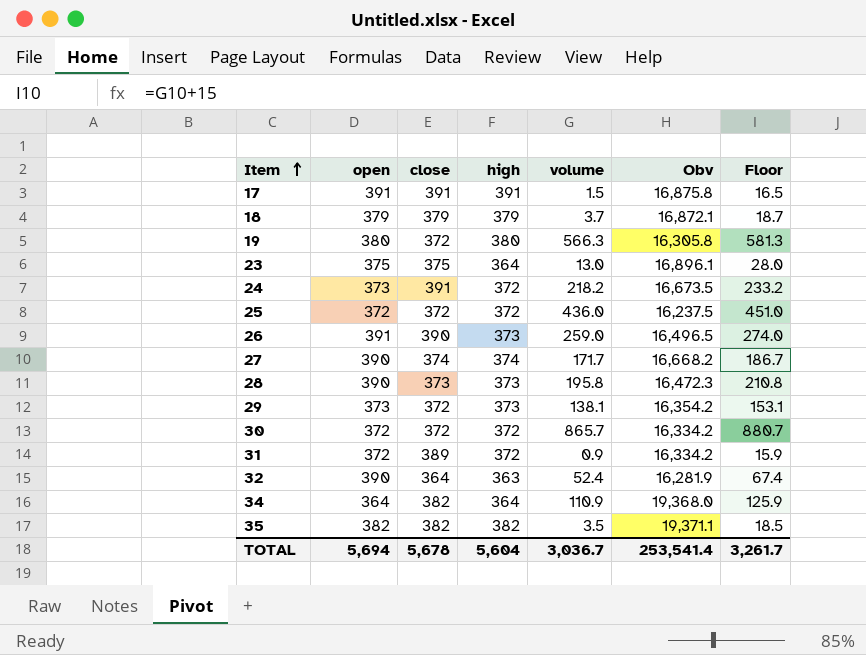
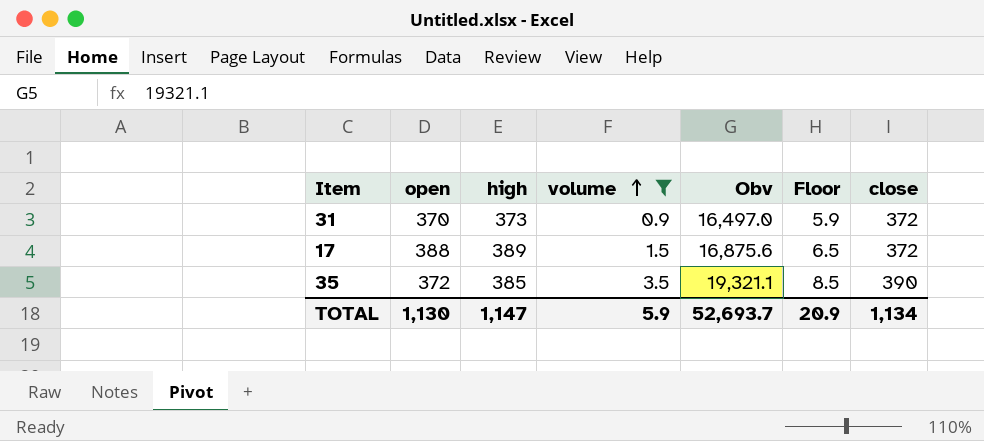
filter: none -> volume <= 3.5
row order: Item ascending -> volume ascending
column Floor | formula: [volume] + 15 -> [volume] + 5
column close | position: 3 -> 7
31 | open: 372 -> 370
31 | high: 372 -> 373
31 | Obv: 16,334.2 -> 16,497.0
31 | close: 389 -> 372
17 | open: 391 -> 388
17 | high: 391 -> 389
17 | Obv: 16,875.8 -> 16,875.6
17 | close: 391 -> 372
35 | open: 382 -> 372
35 | high: 382 -> 385
35 | Obv: 19,371.1 -> 19,321.1
35 | close: 382 -> 390
TOTAL | open: 5,694 -> 1,130
TOTAL | high: 5,604 -> 1,147
TOTAL | volume: 3,036.7 -> 5.9
TOTAL | Obv: 253,541.4 -> 52,693.7
TOTAL | Floor: 3,261.7 -> 20.9
TOTAL | close: 5,678 -> 1,134

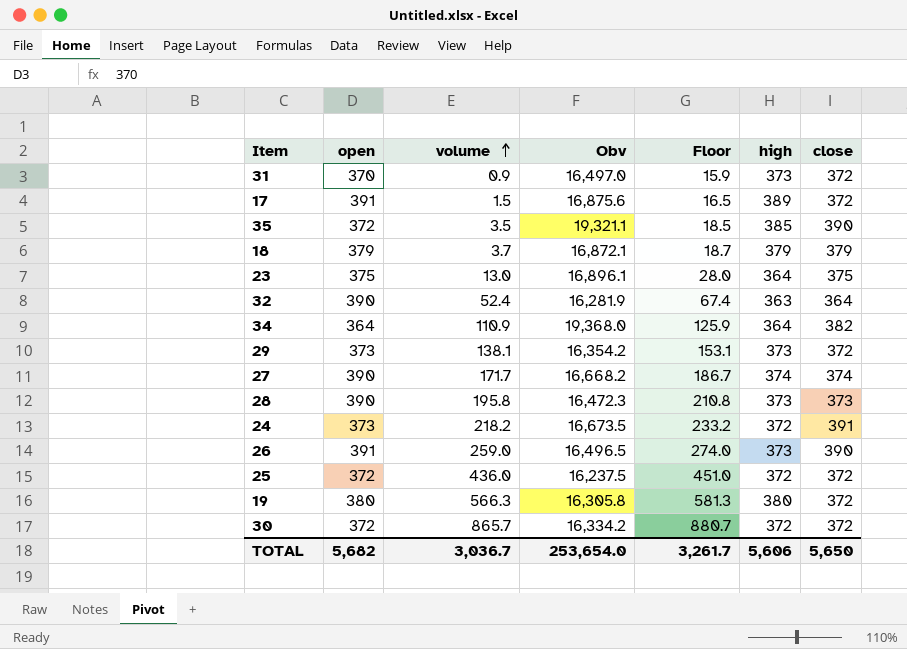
filter: volume <= 3.5 -> none
column Floor | formula: [volume] + 5 -> [volume] + 15
column high | position: 3 -> 6
17 | open: 388 -> 391
TOTAL | open: 1,130 -> 5,682
TOTAL | volume: 5.9 -> 3,036.7
TOTAL | Obv: 52,693.7 -> 253,654.0
TOTAL | Floor: 20.9 -> 3,261.7
TOTAL | high: 1,147 -> 5,606
TOTAL | close: 1,134 -> 5,650

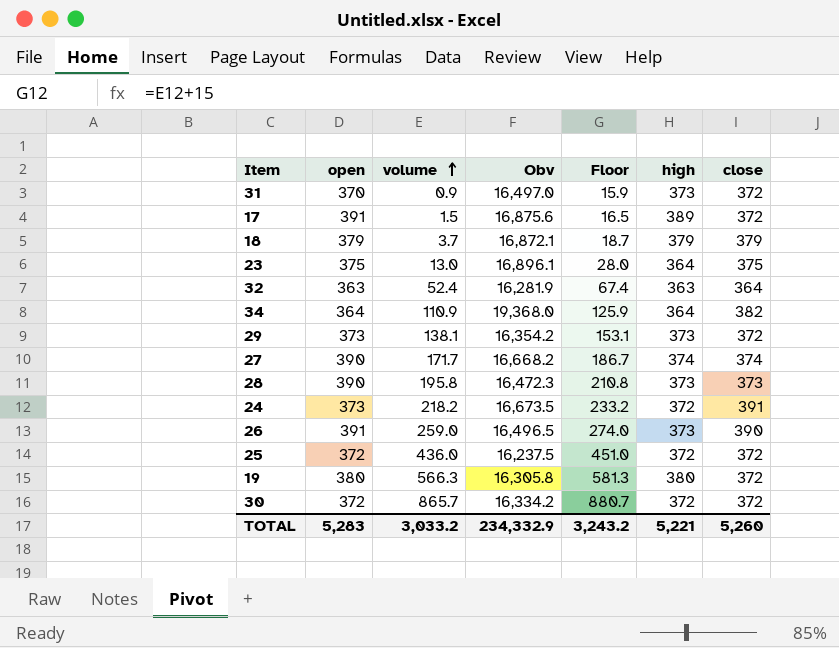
row 35: 372 | 3.5 | 19,321.1 | 18.5 | 385 | 390 -> none
32 | open: 390 -> 363
TOTAL | open: 5,682 -> 5,283
TOTAL | volume: 3,036.7 -> 3,033.2
TOTAL | Obv: 253,654.0 -> 234,332.9
TOTAL | Floor: 3,261.7 -> 3,243.2
TOTAL | high: 5,606 -> 5,221
TOTAL | close: 5,650 -> 5,260

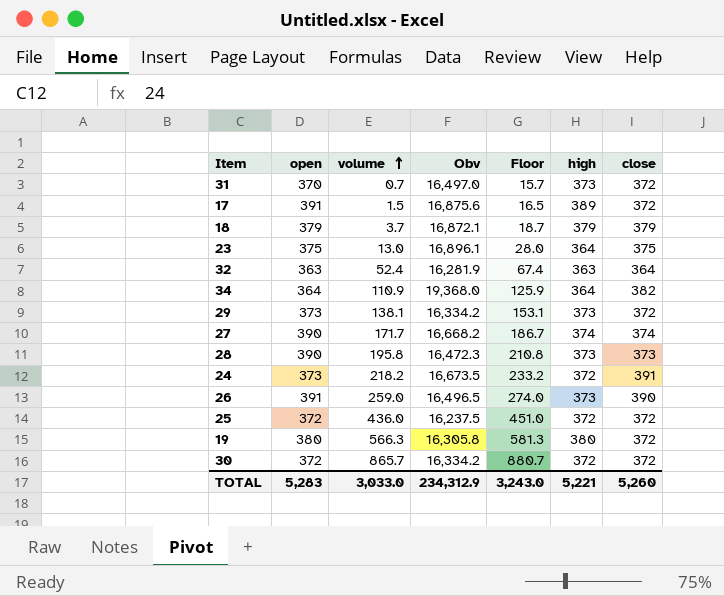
31 | volume: 0.9 -> 0.7
31 | Floor: 15.9 -> 15.7
29 | Obv: 16,354.2 -> 16,334.2
TOTAL | volume: 3,033.2 -> 3,033.0
TOTAL | Obv: 234,332.9 -> 234,312.9
TOTAL | Floor: 3,243.2 -> 3,243.0

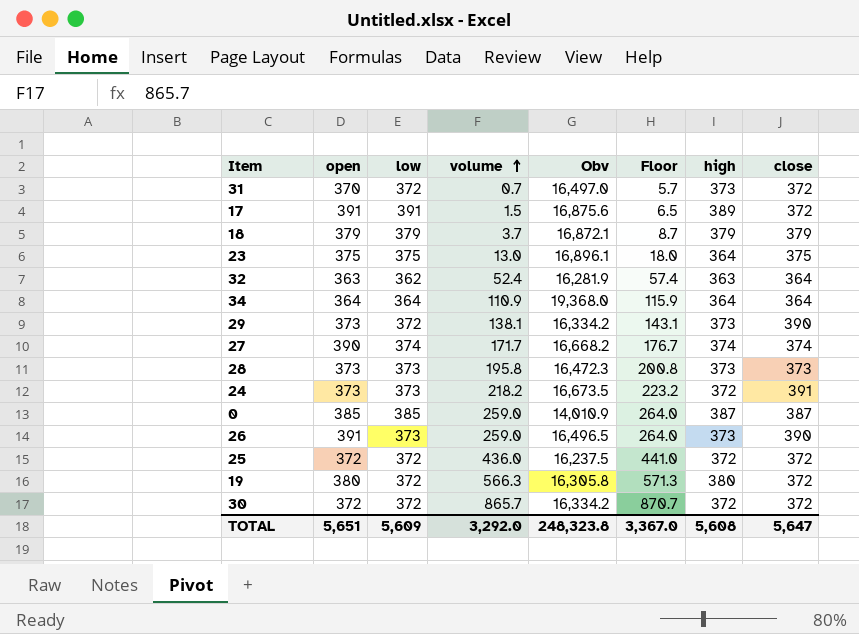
column low | position: none -> 3
column Floor | formula: [volume] + 15 -> [volume] + 5
34 | close: 382 -> 364
29 | close: 372 -> 390
28 | open: 390 -> 373
row 0: none -> 385 | 385 | 259.0 | 14,010.9 | 264.0 | 387 | 387
TOTAL | open: 5,283 -> 5,651
TOTAL | volume: 3,033.0 -> 3,292.0
TOTAL | Obv: 234,312.9 -> 248,323.8
TOTAL | Floor: 3,243.0 -> 3,367.0
TOTAL | high: 5,221 -> 5,608
TOTAL | close: 5,260 -> 5,647

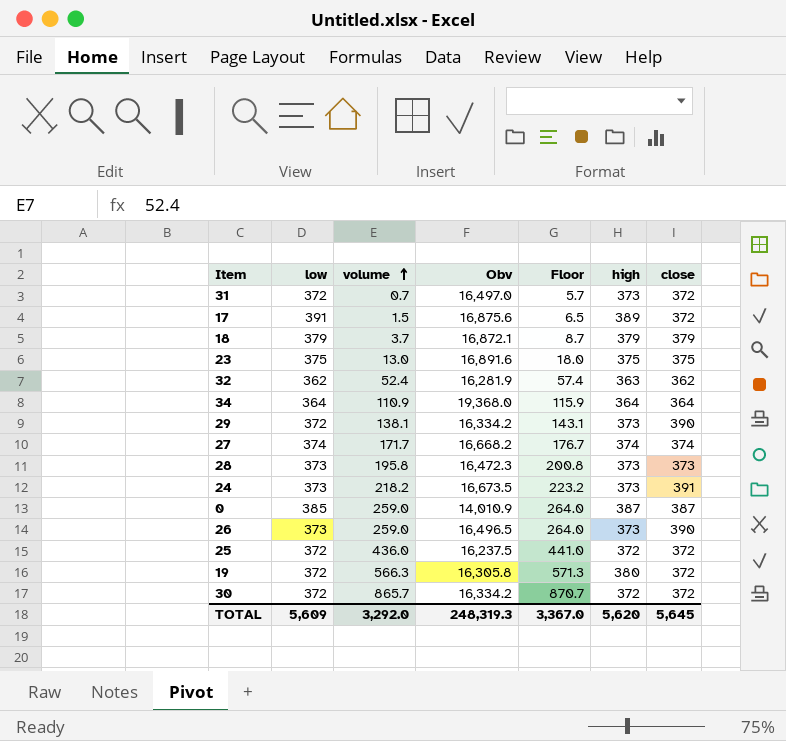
column open | position: 2 -> none
23 | Obv: 16,896.1 -> 16,891.6
23 | high: 364 -> 375
32 | close: 364 -> 362
24 | high: 372 -> 373
TOTAL | Obv: 248,323.8 -> 248,319.3
TOTAL | high: 5,608 -> 5,620
TOTAL | close: 5,647 -> 5,645

